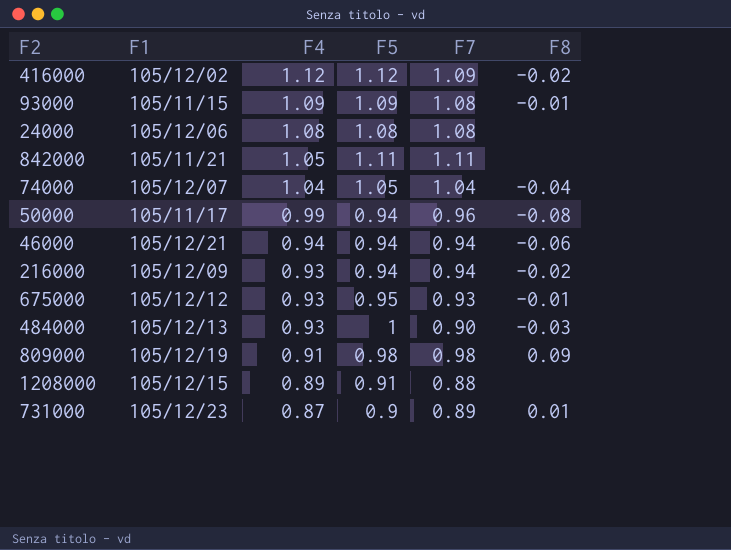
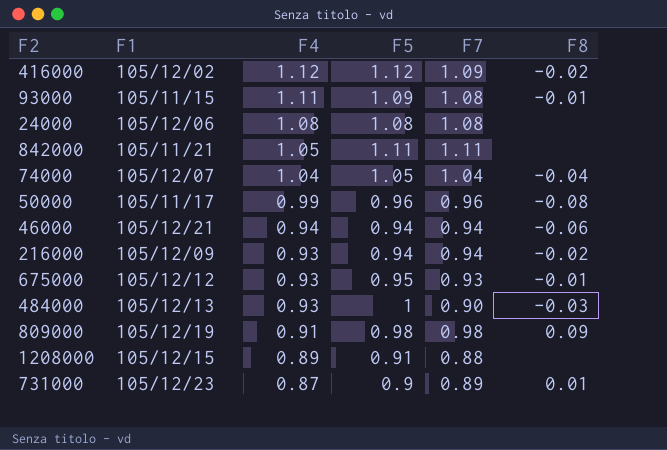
93000 | F4: 1.09 -> 1.11
50000 | F5: 0.94 -> 0.96

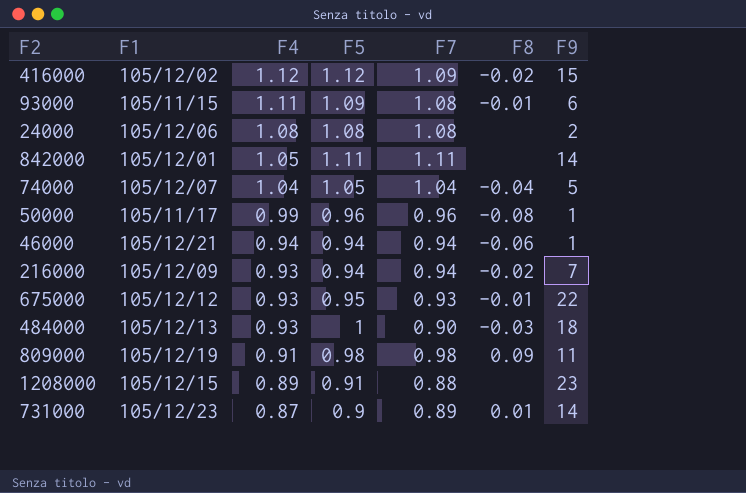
column F9 | position: none -> 7
842000 | F1: 105/11/21 -> 105/12/01

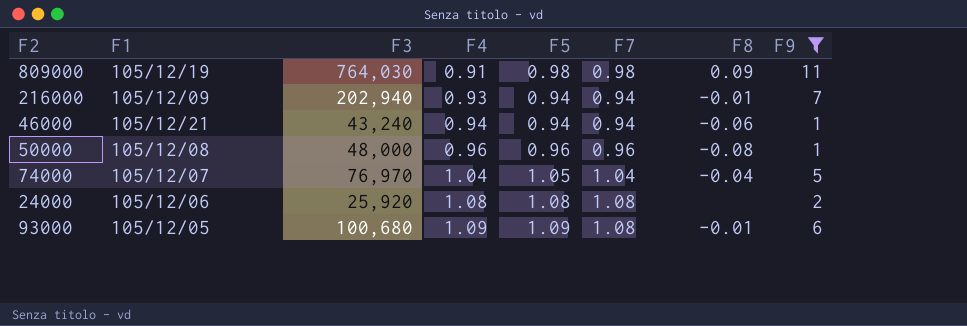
filter: none -> F9 <= 11
row order: F4 descending -> F4 ascending
column F3 | position: none -> 3
216000 | F8: -0.02 -> -0.01
50000 | F1: 105/11/17 -> 105/12/08
50000 | F4: 0.99 -> 0.96
93000 | F1: 105/11/15 -> 105/12/05
93000 | F4: 1.11 -> 1.09

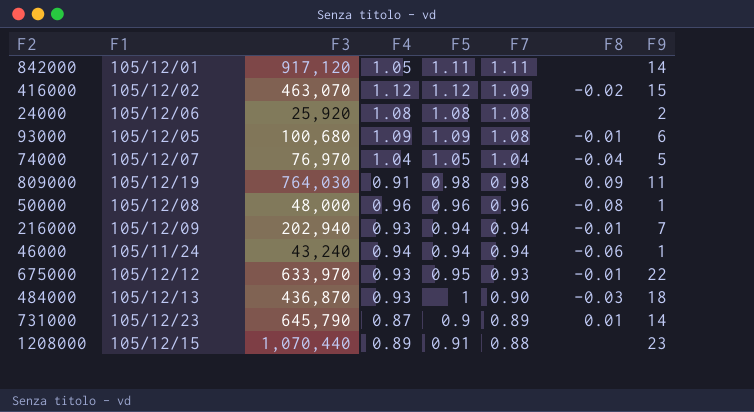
filter: F9 <= 11 -> none
row order: F4 ascending -> F7 descending
46000 | F1: 105/12/21 -> 105/11/24

